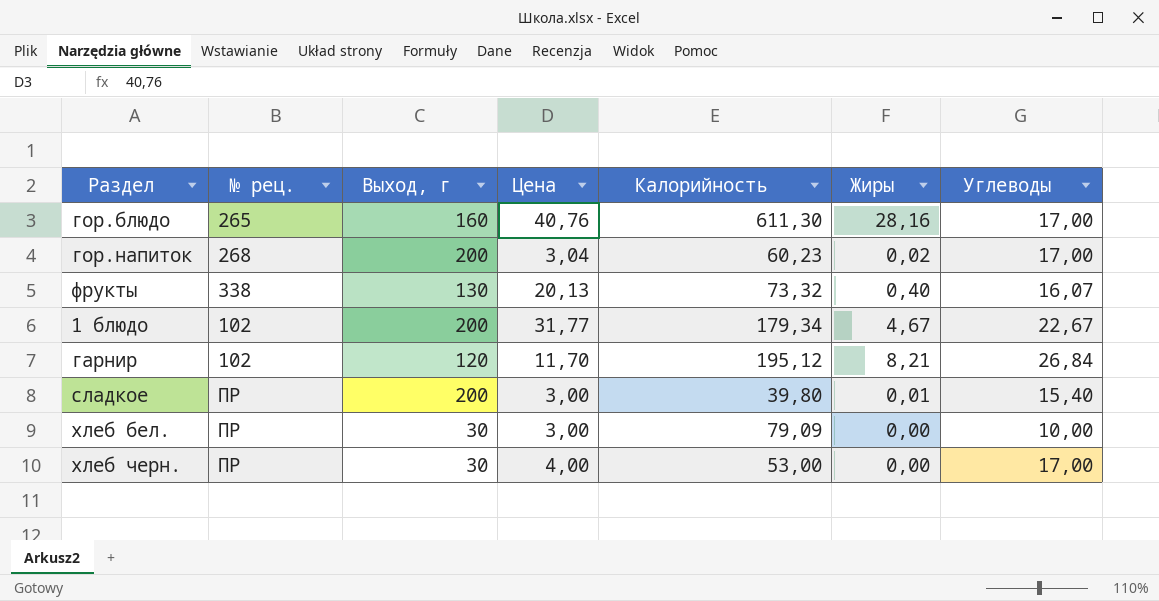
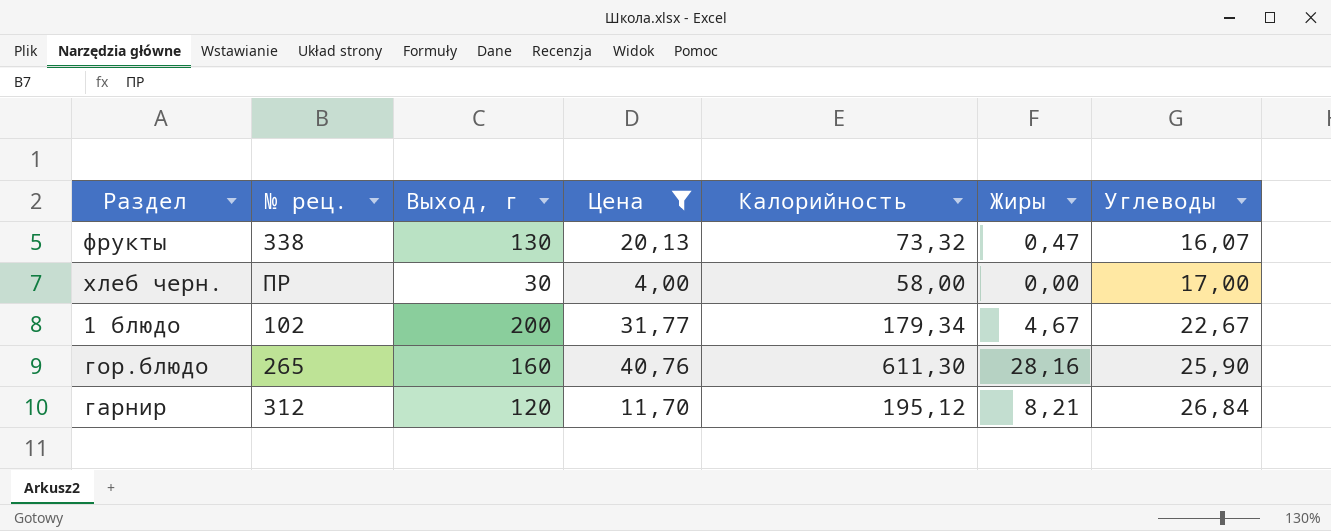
filter: none -> Цена >= 4,00
row order: none -> Углеводы ascending
фрукты | Жиры: 0,40 -> 0,47
хлеб черн. | Калорийность: 53,00 -> 58,00
гор.блюдо | Углеводы: 17,00 -> 25,90
гарнир | № рец.: 102 -> 312

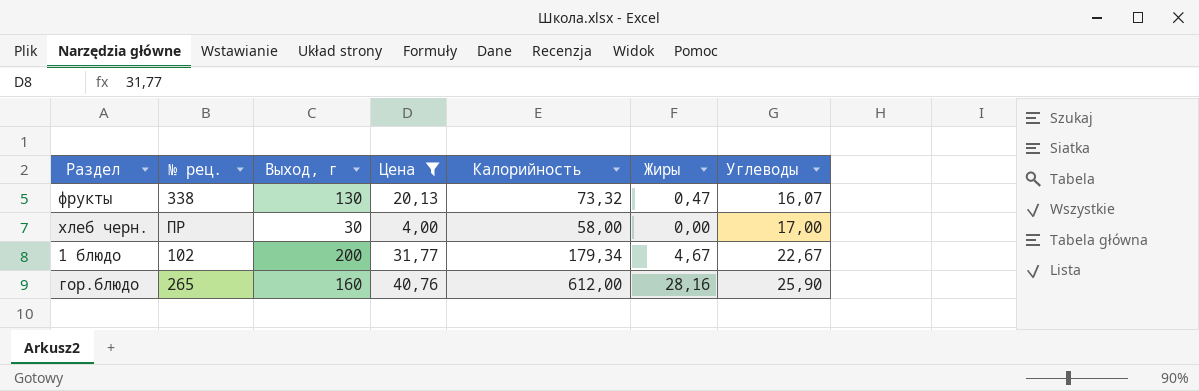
row гарнир: 312 | 120 | 11,70 | 195,12 | 8,21 | 26,84 -> none
гор.блюдо | Калорийность: 611,30 -> 612,00

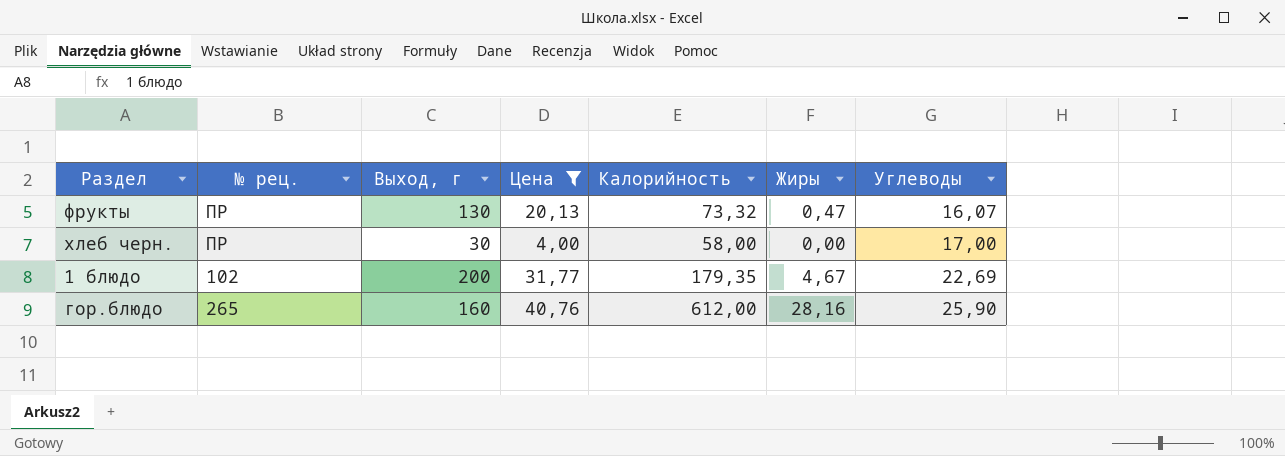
фрукты | № рец.: 338 -> ПР
1 блюдо | Калорийность: 179,34 -> 179,35
1 блюдо | Углеводы: 22,67 -> 22,69

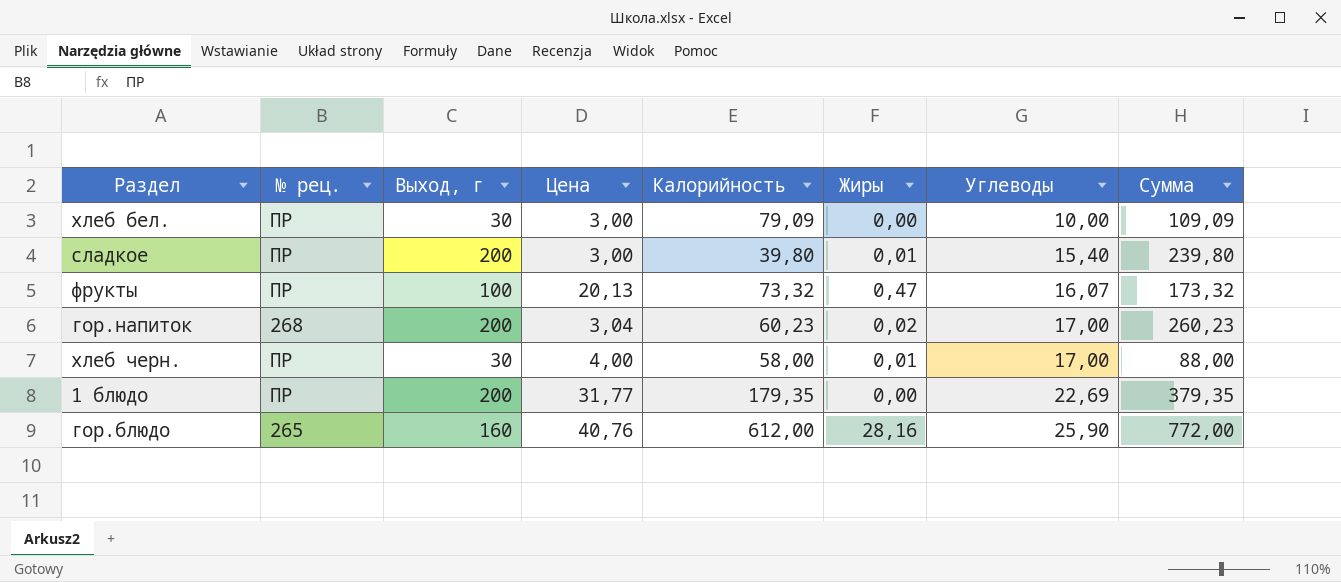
filter: Цена >= 4,00 -> none
column Сумма | formula: none -> [Выход, г] + [Калорийность]
фрукты | Выход, г: 130 -> 100
хлеб черн. | Жиры: 0,00 -> 0,01
1 блюдо | № рец.: 102 -> ПР
1 блюдо | Жиры: 4,67 -> 0,00

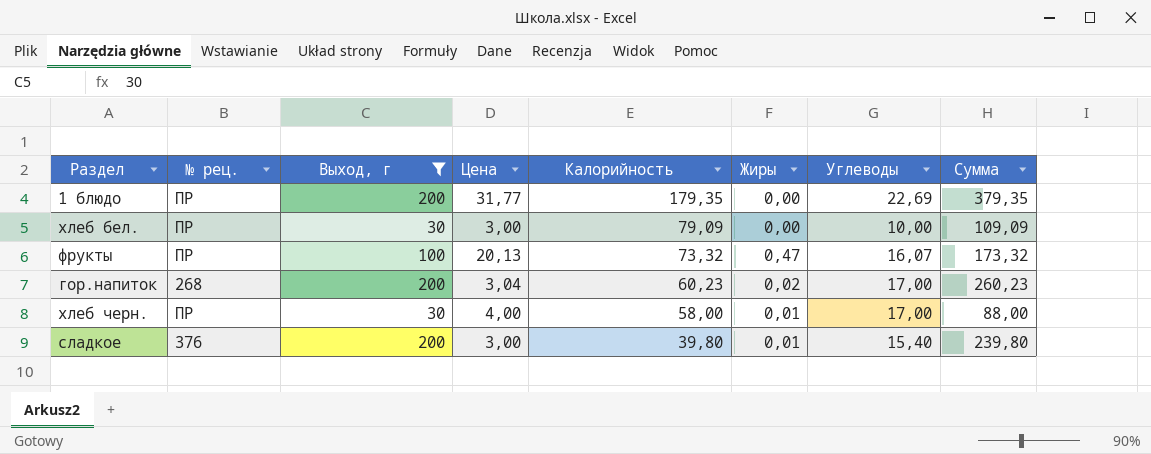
filter: none -> Выход, г != 160
row order: Углеводы ascending -> Калорийность descending
сладкое | № рец.: ПР -> 376

